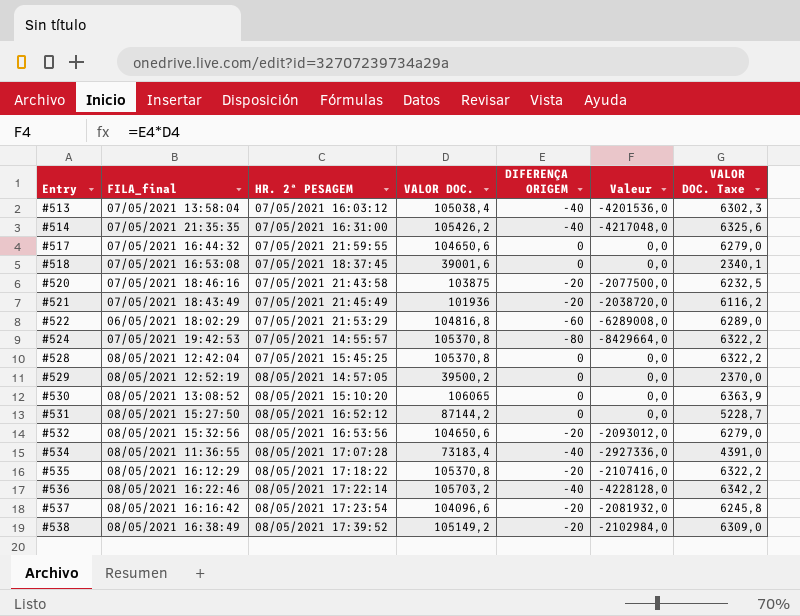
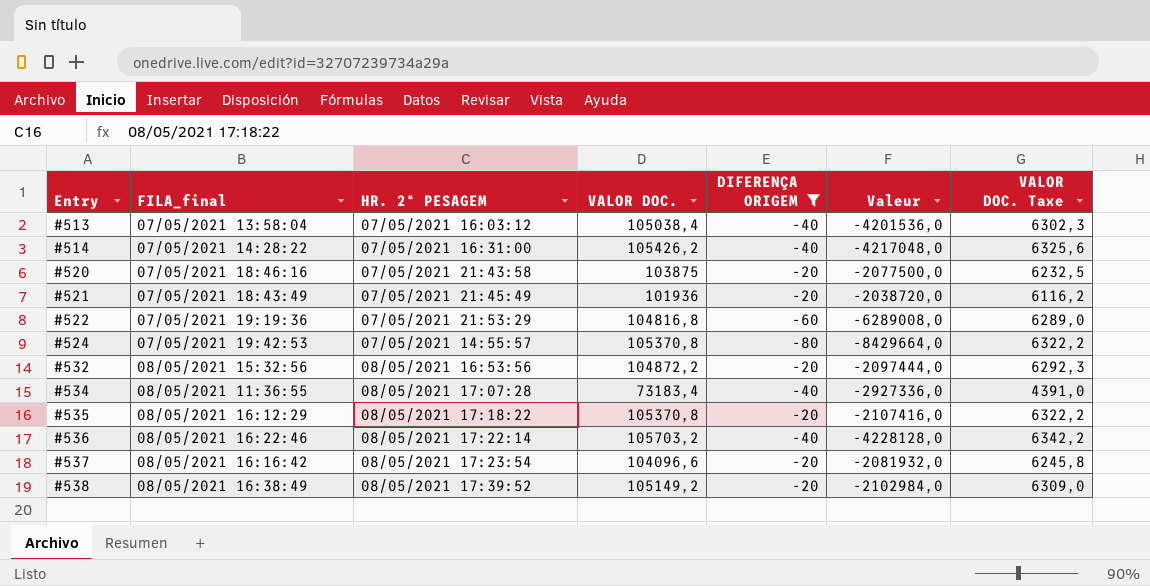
filter: none -> DIFERENÇA ORIGEM != 0
#514 | FILA_final: 07/05/2021 21:35:35 -> 07/05/2021 14:28:22
#522 | FILA_final: 06/05/2021 18:02:29 -> 07/05/2021 19:19:36
#532 | VALOR DOC.: 104650,6 -> 104872,2
#532 | Valeur: -2093012,0 -> -2097444,0
#532 | VALOR DOC. Taxe: 6279,0 -> 6292,3

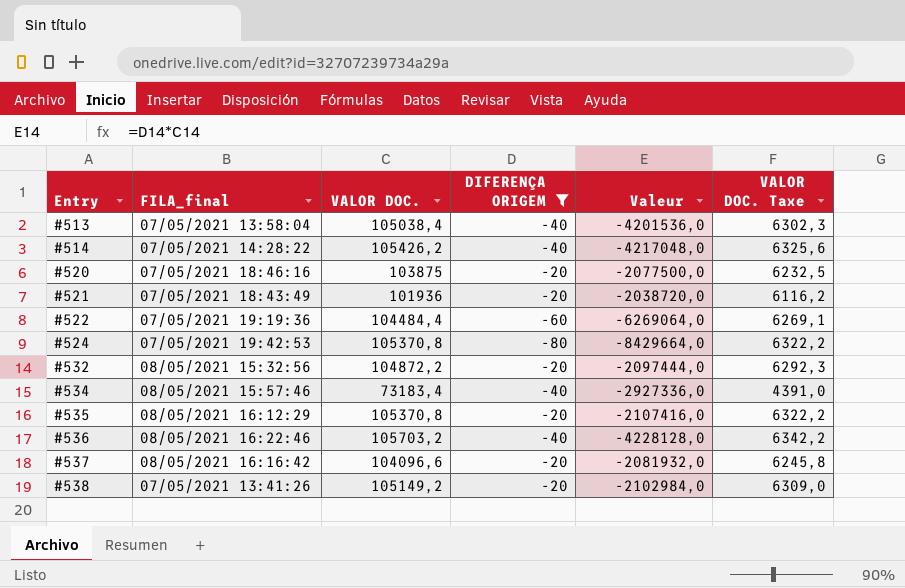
column HR. 2ª PESAGEM | position: 3 -> none
#522 | VALOR DOC.: 104816,8 -> 104484,4
#522 | Valeur: -6289008,0 -> -6269064,0
#522 | VALOR DOC. Taxe: 6289,0 -> 6269,1
#534 | FILA_final: 08/05/2021 11:36:55 -> 08/05/2021 15:57:46
#538 | FILA_final: 08/05/2021 16:38:49 -> 07/05/2021 13:41:26

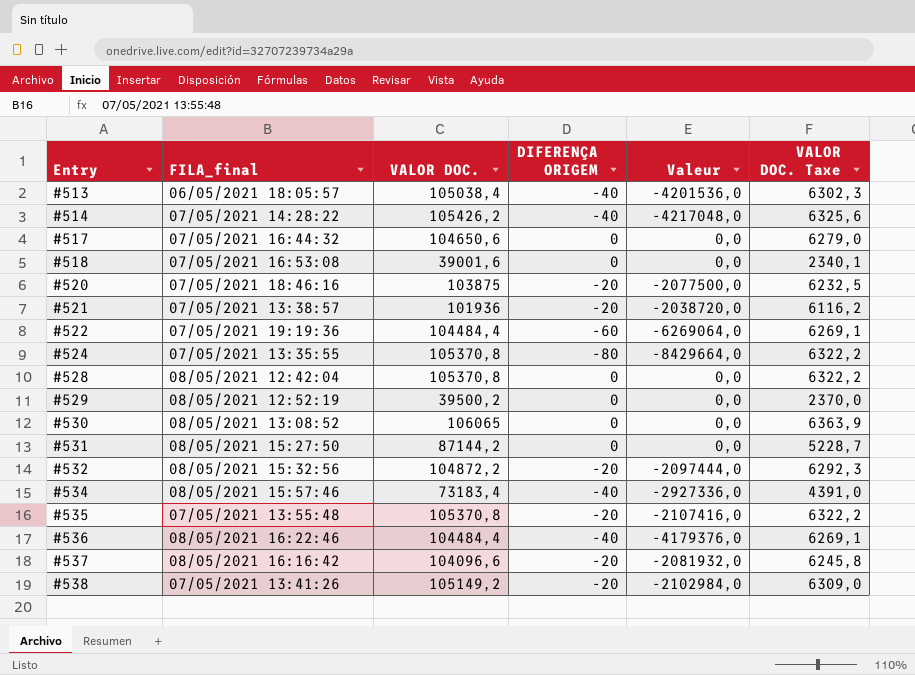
filter: DIFERENÇA ORIGEM != 0 -> none
#513 | FILA_final: 07/05/2021 13:58:04 -> 06/05/2021 18:05:57
#521 | FILA_final: 07/05/2021 18:43:49 -> 07/05/2021 13:38:57
#524 | FILA_final: 07/05/2021 19:42:53 -> 07/05/2021 13:35:55
#535 | FILA_final: 08/05/2021 16:12:29 -> 07/05/2021 13:55:48
#536 | VALOR DOC.: 105703,2 -> 104484,4
#536 | Valeur: -4228128,0 -> -4179376,0
#536 | VALOR DOC. Taxe: 6342,2 -> 6269,1

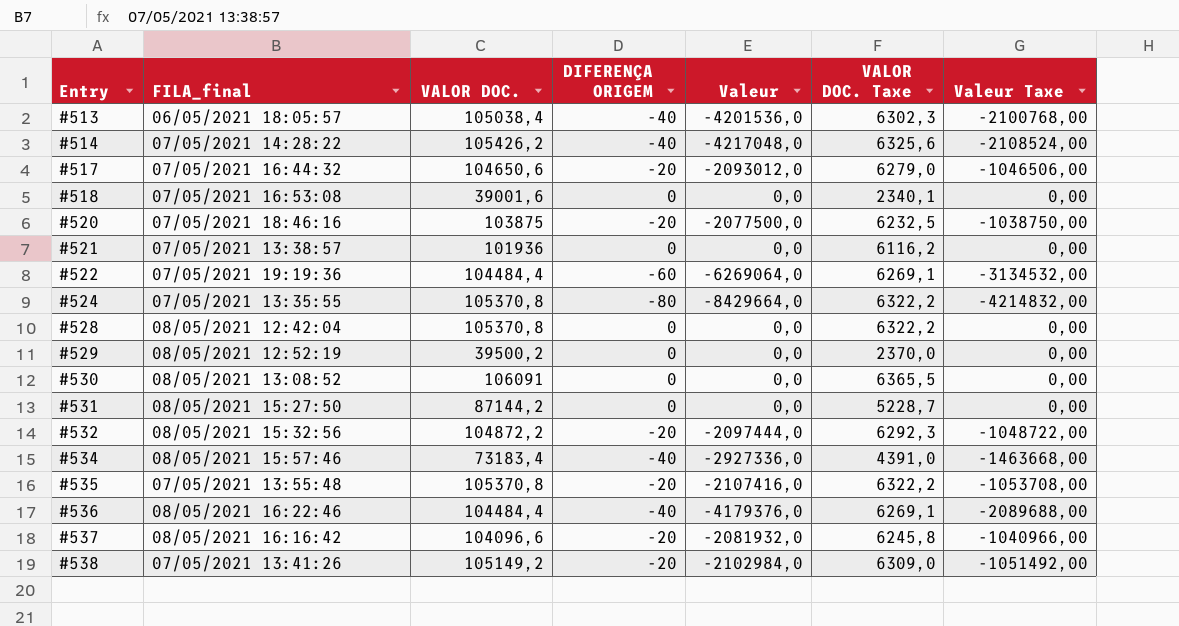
column Valeur Taxe | formula: none -> [Valeur] * 0,5
#517 | DIFERENÇA ORIGEM: 0 -> -20
#517 | Valeur: 0,0 -> -2093012,0
#521 | DIFERENÇA ORIGEM: -20 -> 0
#521 | Valeur: -2038720,0 -> 0,0
#530 | VALOR DOC.: 106065 -> 106091
#530 | VALOR DOC. Taxe: 6363,9 -> 6365,5

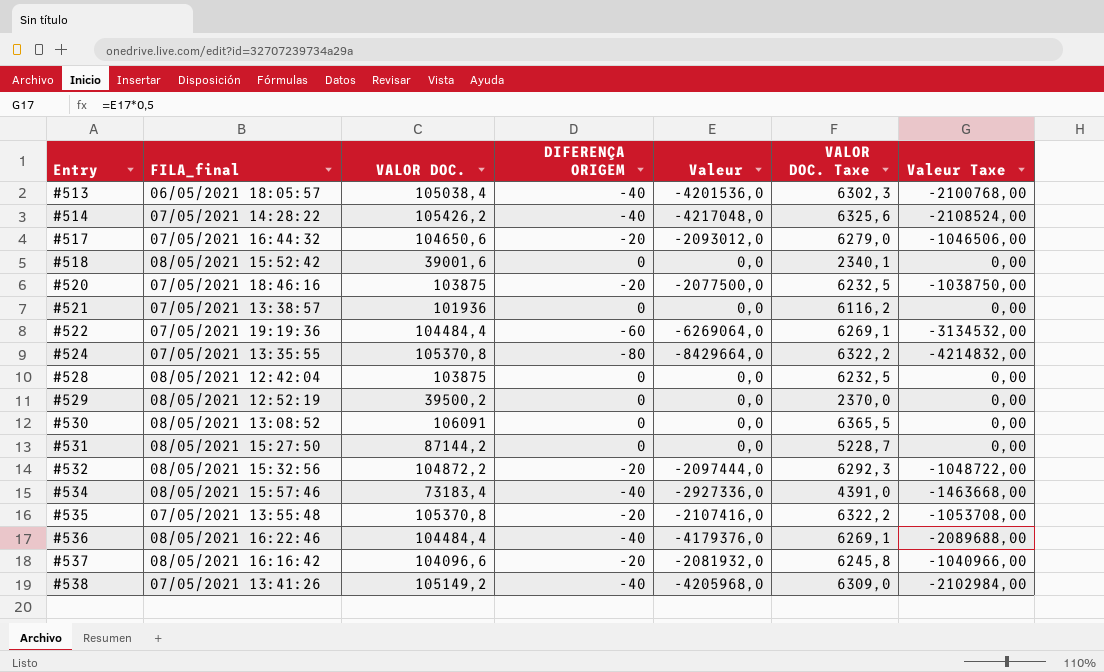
#518 | FILA_final: 07/05/2021 16:53:08 -> 08/05/2021 15:52:42
#528 | VALOR DOC.: 105370,8 -> 103875
#528 | VALOR DOC. Taxe: 6322,2 -> 6232,5
#538 | DIFERENÇA ORIGEM: -20 -> -40
#538 | Valeur: -2102984,0 -> -4205968,0
#538 | Valeur Taxe: -1051492,00 -> -2102984,00

